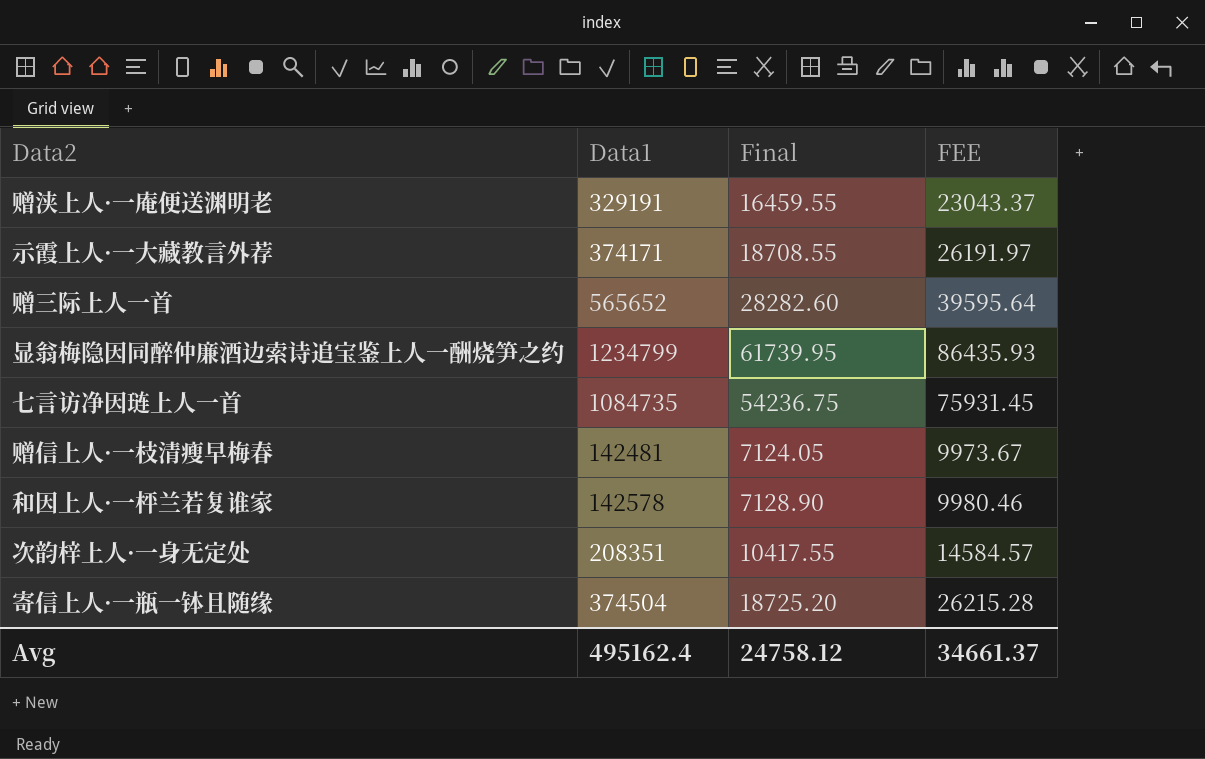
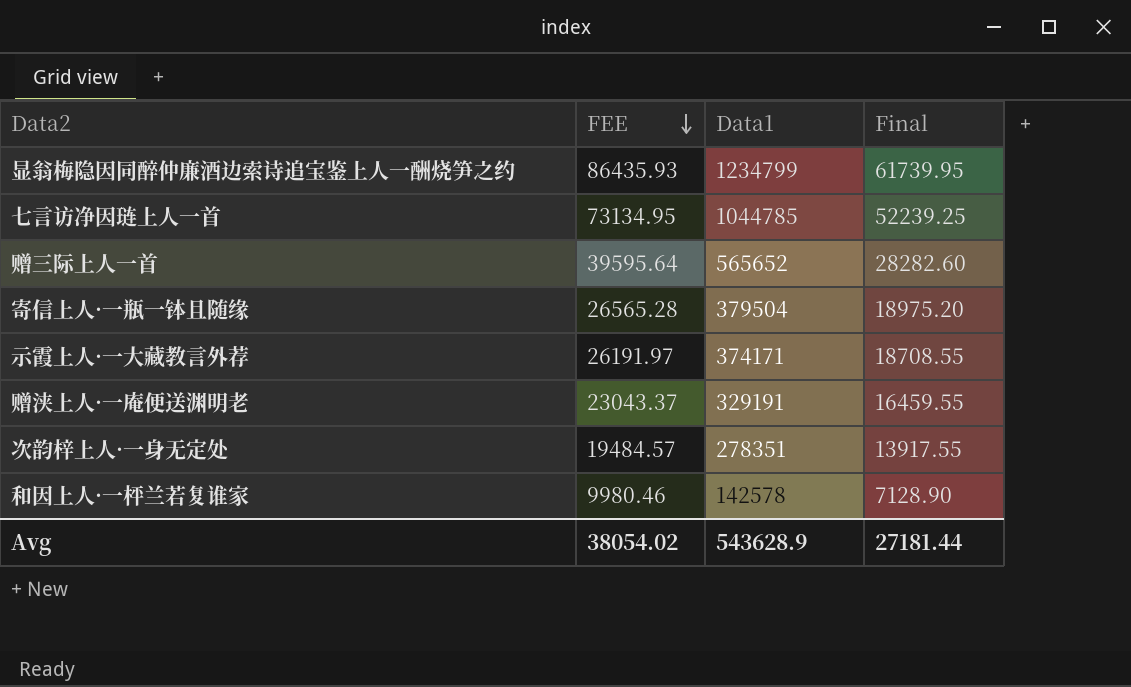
row order: none -> FEE descending
column FEE | position: 4 -> 2
row 赠信上人·一枝清瘦早梅春: 142481 | 7124.05 | 9973.67 -> none
七言访净因琏上人一首 | FEE: 75931.45 -> 73134.95
七言访净因琏上人一首 | Data1: 1084735 -> 1044785
七言访净因琏上人一首 | Final: 54236.75 -> 52239.25
寄信上人·一瓶一钵且随缘 | FEE: 26215.28 -> 26565.28
寄信上人·一瓶一钵且随缘 | Data1: 374504 -> 379504
寄信上人·一瓶一钵且随缘 | Final: 18725.20 -> 18975.20
次韵梓上人·一身无定处 | FEE: 14584.57 -> 19484.57
次韵梓上人·一身无定处 | Data1: 208351 -> 278351
次韵梓上人·一身无定处 | Final: 10417.55 -> 13917.55
Avg | FEE: 34661.37 -> 38054.02
Avg | Data1: 495162.4 -> 543628.9
Avg | Final: 24758.12 -> 27181.44

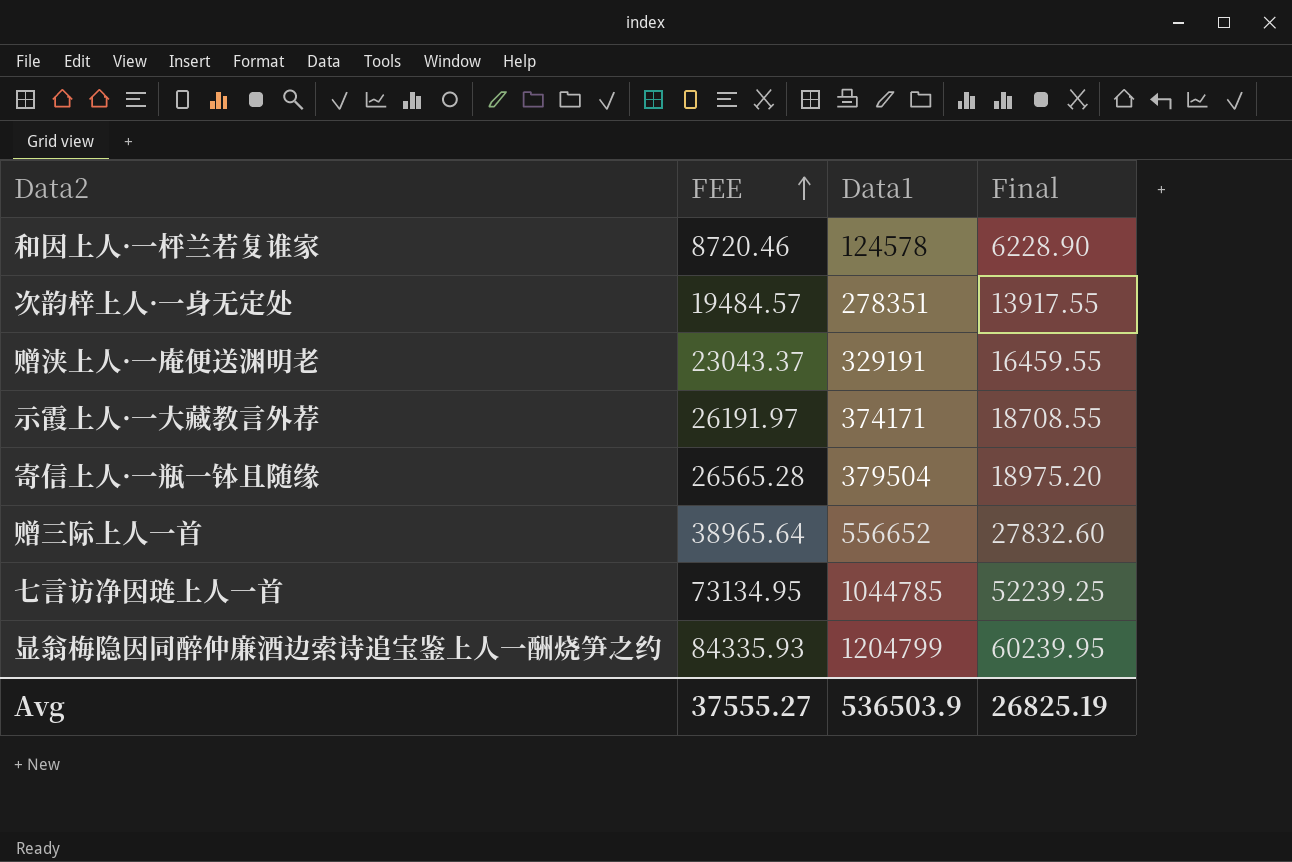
row order: FEE descending -> FEE ascending
和因上人·一枰兰若复谁家 | FEE: 9980.46 -> 8720.46
和因上人·一枰兰若复谁家 | Data1: 142578 -> 124578
和因上人·一枰兰若复谁家 | Final: 7128.90 -> 6228.90
赠三际上人一首 | FEE: 39595.64 -> 38965.64
赠三际上人一首 | Data1: 565652 -> 556652
赠三际上人一首 | Final: 28282.60 -> 27832.60
显翁梅隐因同醉仲廉酒边索诗追宝鉴上人一酬烧笋之约 | FEE: 86435.93 -> 84335.93
显翁梅隐因同醉仲廉酒边索诗追宝鉴上人一酬烧笋之约 | Data1: 1234799 -> 1204799
显翁梅隐因同醉仲廉酒边索诗追宝鉴上人一酬烧笋之约 | Final: 61739.95 -> 60239.95
Avg | FEE: 38054.02 -> 37555.27
Avg | Data1: 543628.9 -> 536503.9
Avg | Final: 27181.44 -> 26825.19

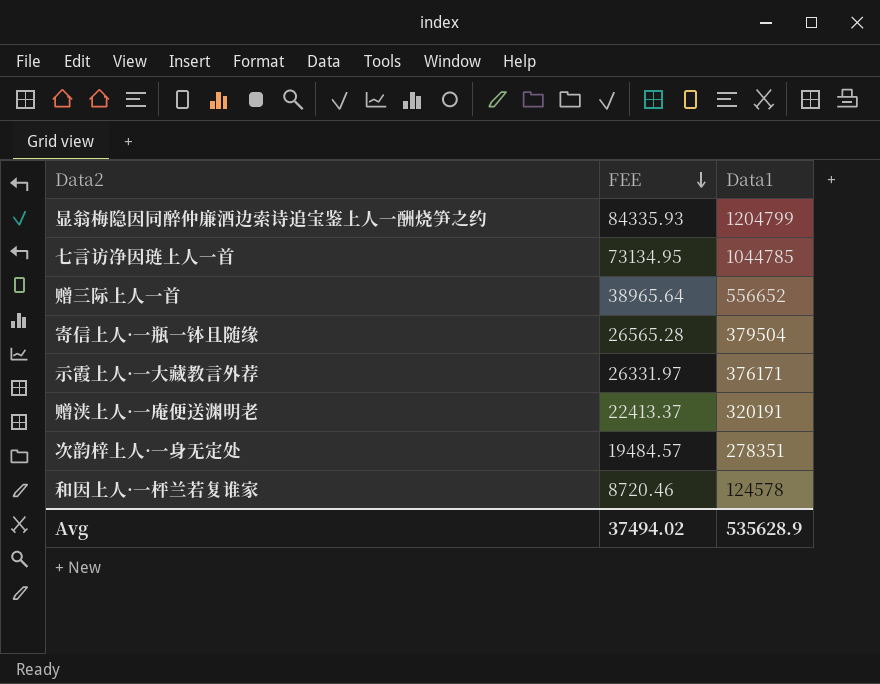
row order: FEE ascending -> FEE descending
column Final | formula: [Data1] * 0.05 -> none
示霞上人·一大藏教言外荐 | FEE: 26191.97 -> 26331.97
示霞上人·一大藏教言外荐 | Data1: 374171 -> 376171
赠浃上人·一庵便送渊明老 | FEE: 23043.37 -> 22413.37
赠浃上人·一庵便送渊明老 | Data1: 329191 -> 320191
Avg | FEE: 37555.27 -> 37494.02
Avg | Data1: 536503.9 -> 535628.9

